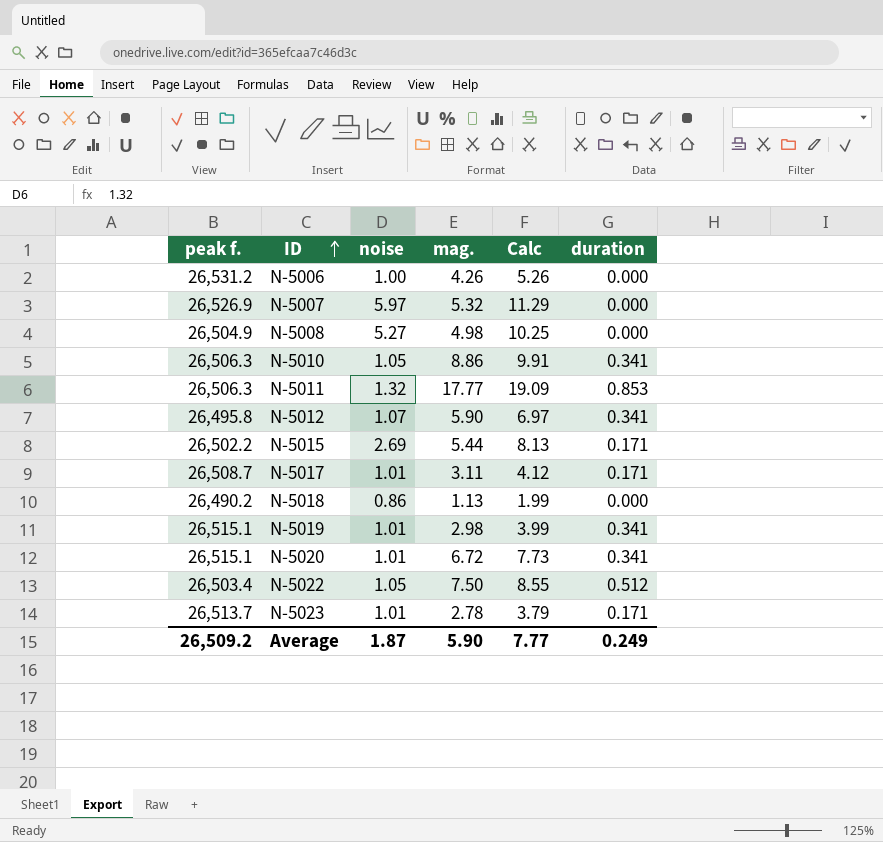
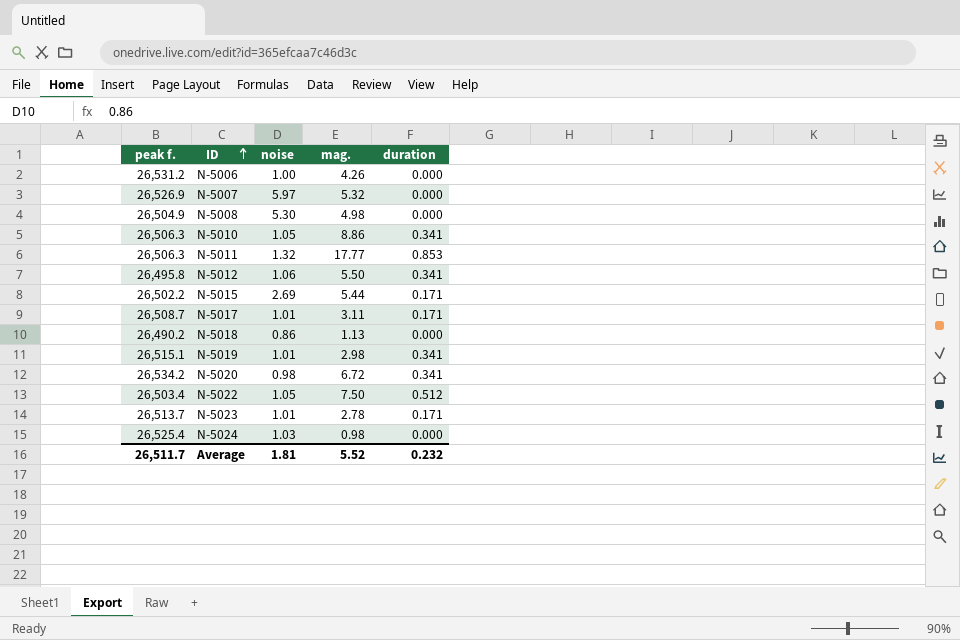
column Calc | formula: [noise] + [mag.] -> none
N-5008 | noise: 5.27 -> 5.30
N-5012 | noise: 1.07 -> 1.06
N-5012 | mag.: 5.90 -> 5.50
N-5020 | peak f.: 26,515.1 -> 26,534.2
N-5020 | noise: 1.01 -> 0.98
row N-5024: none -> 26,525.4 | 1.03 | 0.98 | 0.000
Average | peak f.: 26,509.2 -> 26,511.7
Average | noise: 1.87 -> 1.81
Average | mag.: 5.90 -> 5.52
Average | duration: 0.249 -> 0.232

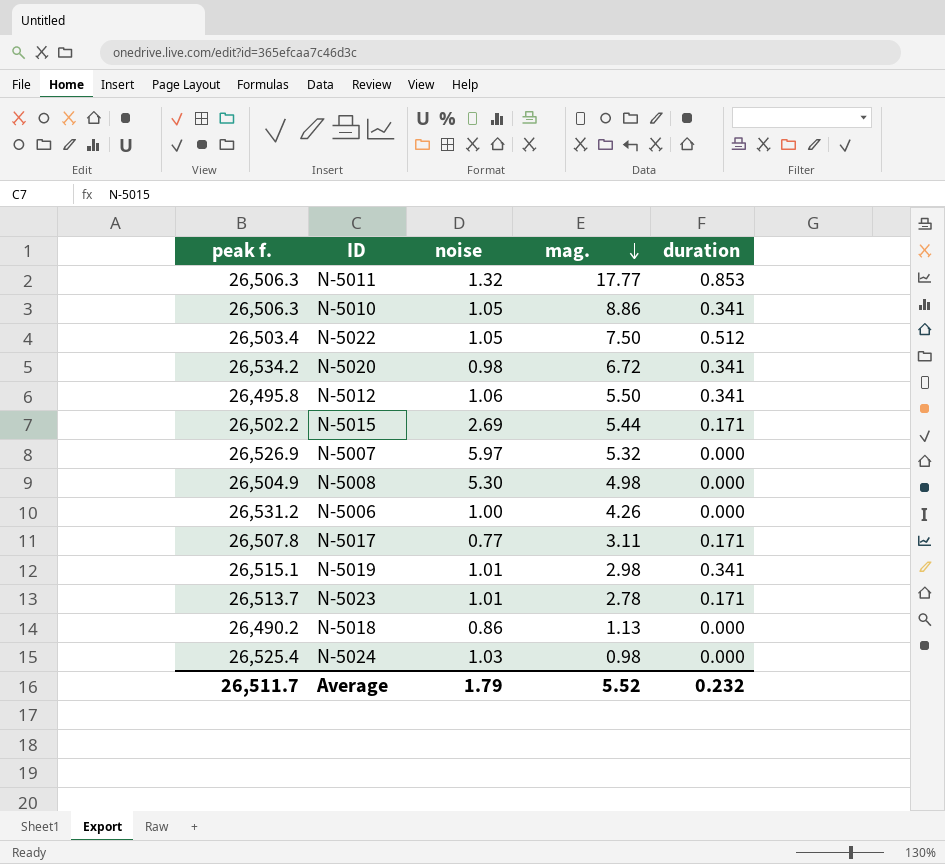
row order: ID ascending -> mag. descending
N-5017 | peak f.: 26,508.7 -> 26,507.8
N-5017 | noise: 1.01 -> 0.77
Average | noise: 1.81 -> 1.79

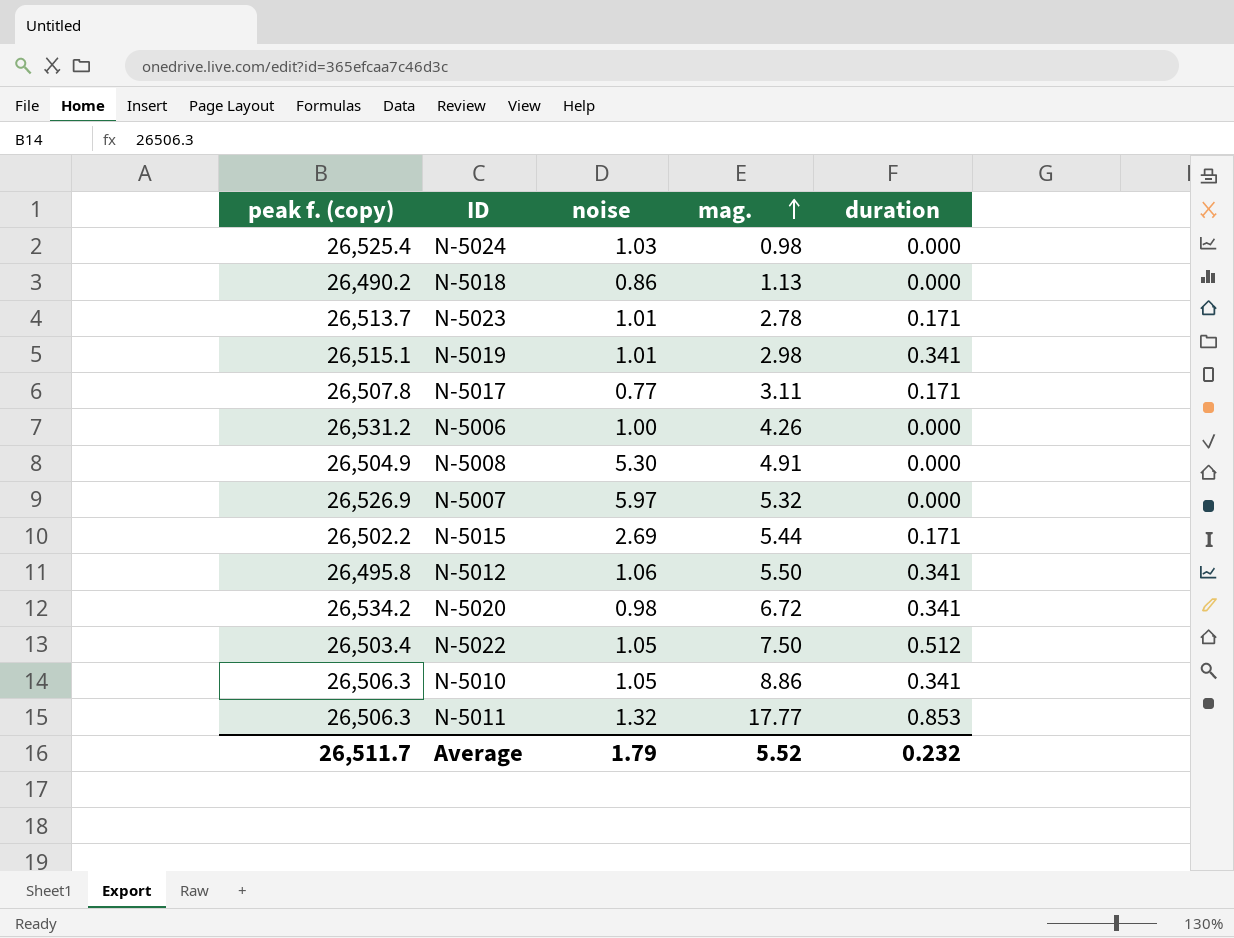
row order: mag. descending -> mag. ascending
column name: peak f. -> peak f. (copy)
N-5008 | mag.: 4.98 -> 4.91

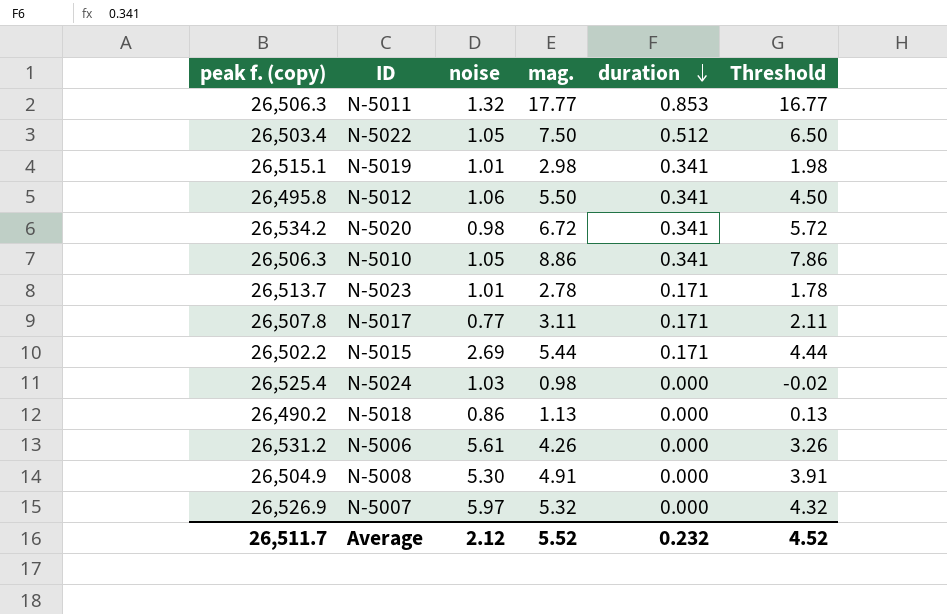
row order: mag. ascending -> duration descending
column Threshold | formula: none -> [mag.] - 1
N-5006 | noise: 1.00 -> 5.61
Average | noise: 1.79 -> 2.12

